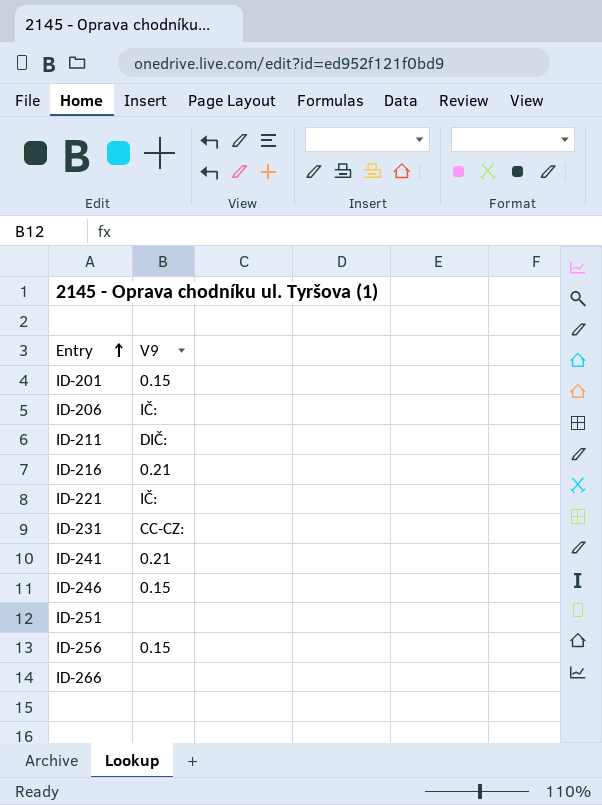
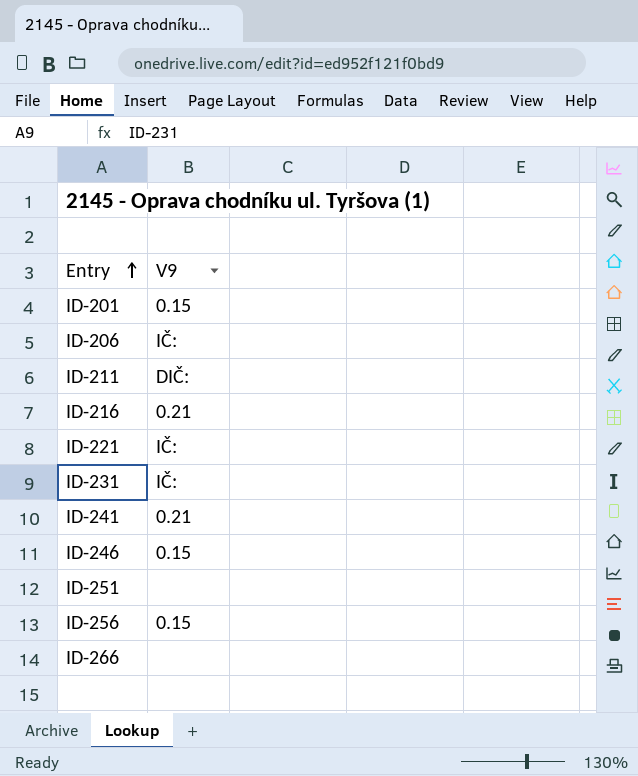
ID-231 | V9: CC-CZ: -> IČ:

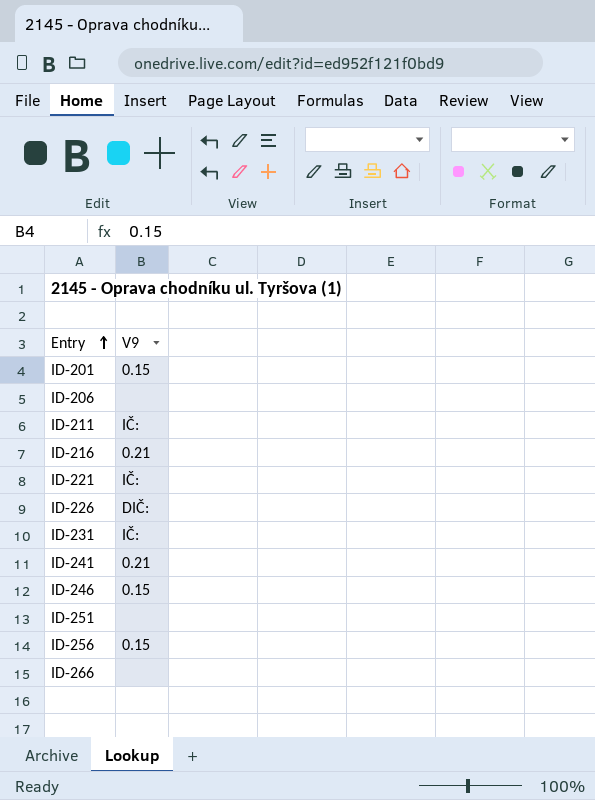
ID-206 | V9: IČ: -> none
ID-211 | V9: DIČ: -> IČ:
row ID-226: none -> DIČ:

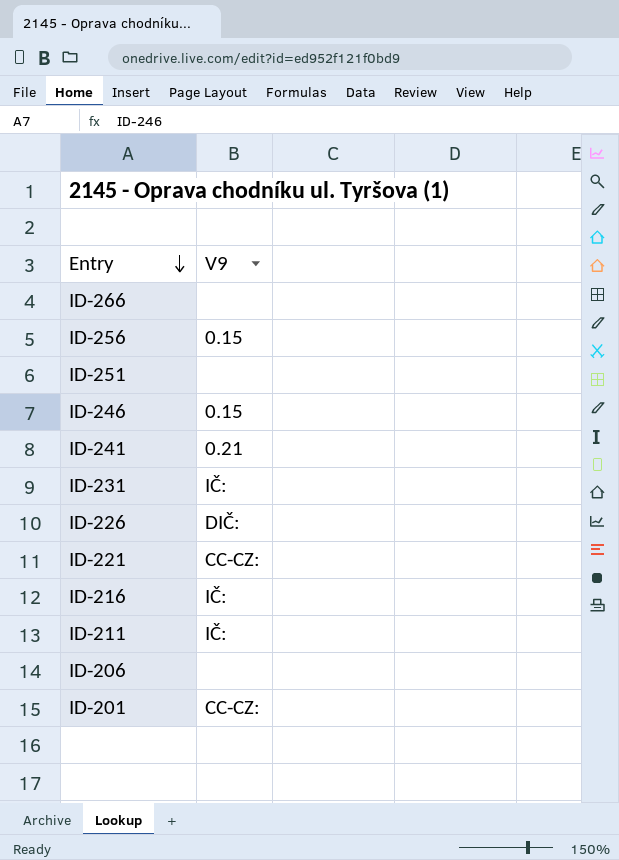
row order: Entry ascending -> Entry descending
ID-221 | V9: IČ: -> CC-CZ:
ID-216 | V9: 0.21 -> IČ:
ID-201 | V9: 0.15 -> CC-CZ:

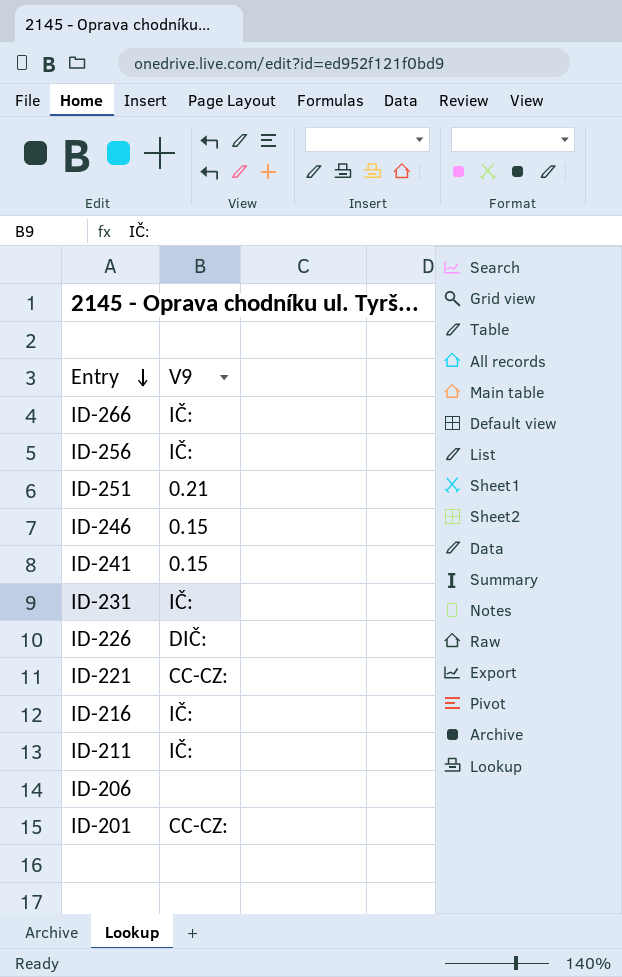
ID-266 | V9: none -> IČ:
ID-256 | V9: 0.15 -> IČ:
ID-251 | V9: none -> 0.21
ID-241 | V9: 0.21 -> 0.15

